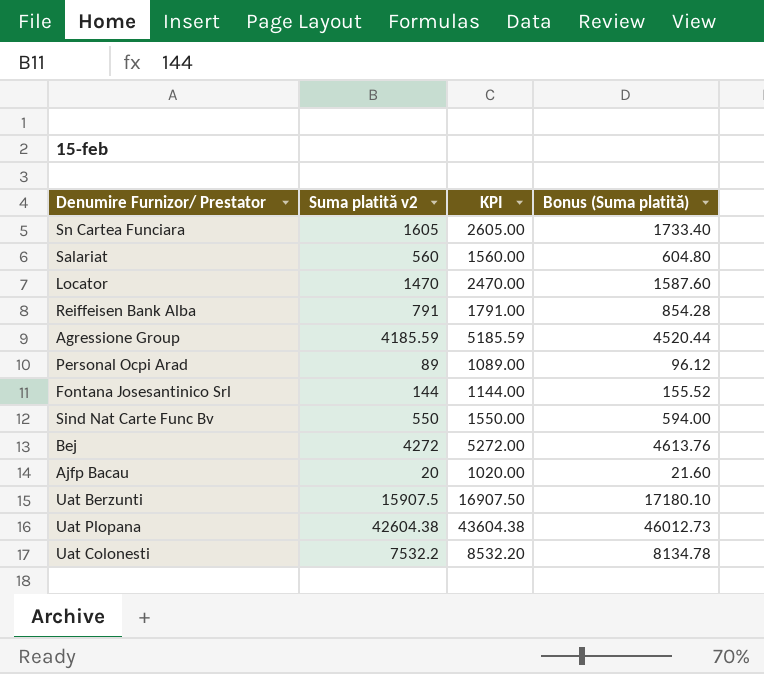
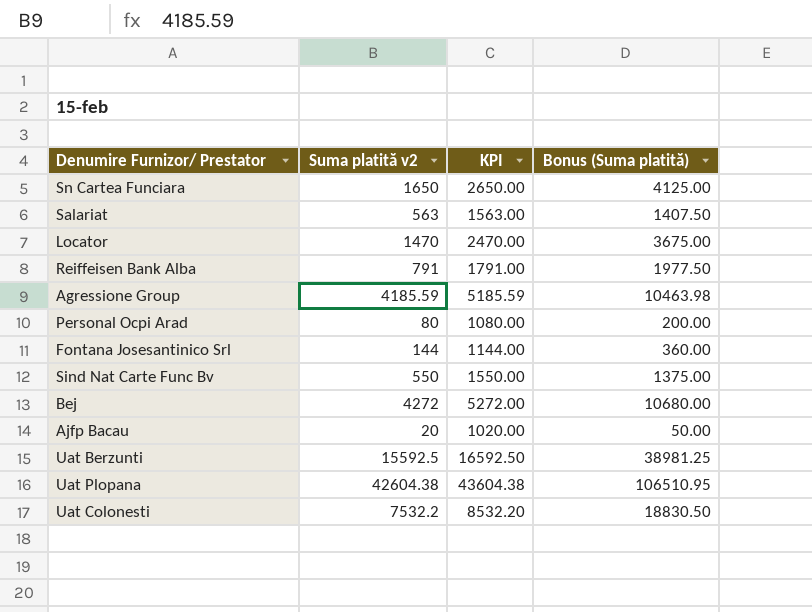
column Bonus (Suma platită) | formula: [Suma platită v2] * 1.08 -> [Suma platită v2] * 2.5
Sn Cartea Funciara | Suma platită v2: 1605 -> 1650
Sn Cartea Funciara | KPI: 2605.00 -> 2650.00
Salariat | Suma platită v2: 560 -> 563
Salariat | KPI: 1560.00 -> 1563.00
Personal Ocpi Arad | Suma platită v2: 89 -> 80
Personal Ocpi Arad | KPI: 1089.00 -> 1080.00
Uat Berzunti | Suma platită v2: 15907.5 -> 15592.5
Uat Berzunti | KPI: 16907.50 -> 16592.50

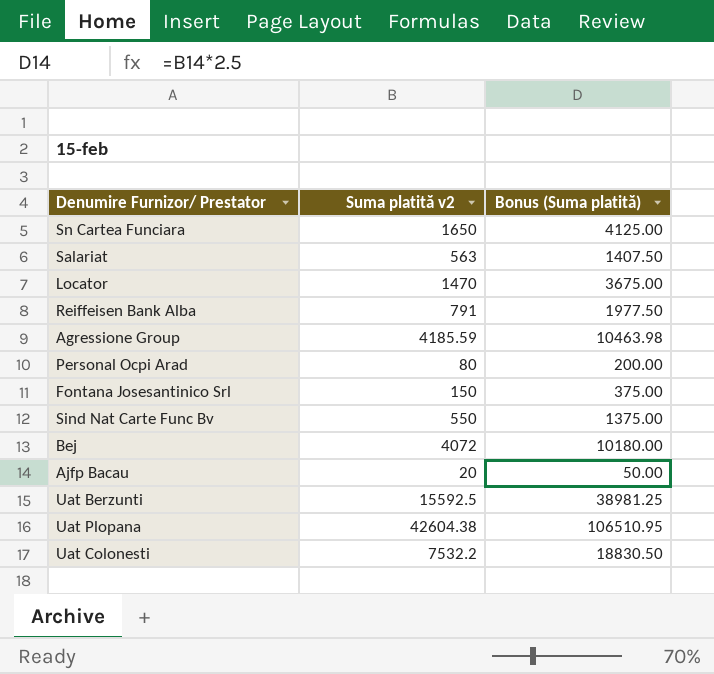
column KPI | formula: [Suma platită v2] + 1000 -> none
Fontana Josesantinico Srl | Suma platită v2: 144 -> 150
Fontana Josesantinico Srl | Bonus (Suma platită): 360.00 -> 375.00
Bej | Suma platită v2: 4272 -> 4072
Bej | Bonus (Suma platită): 10680.00 -> 10180.00

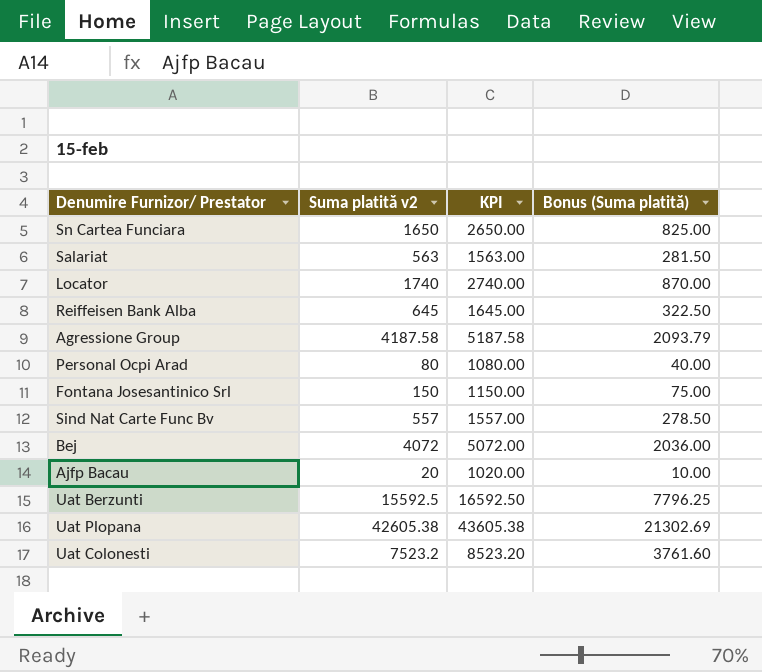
column KPI | formula: none -> [Suma platită v2] + 1000
column Bonus (Suma platită) | formula: [Suma platită v2] * 2.5 -> [Suma platită v2] * 0.5
Locator | Suma platită v2: 1470 -> 1740
Reiffeisen Bank Alba | Suma platită v2: 791 -> 645
Agressione Group | Suma platită v2: 4185.59 -> 4187.58
Sind Nat Carte Func Bv | Suma platită v2: 550 -> 557
Uat Plopana | Suma platită v2: 42604.38 -> 42605.38
Uat Colonesti | Suma platită v2: 7532.2 -> 7523.2

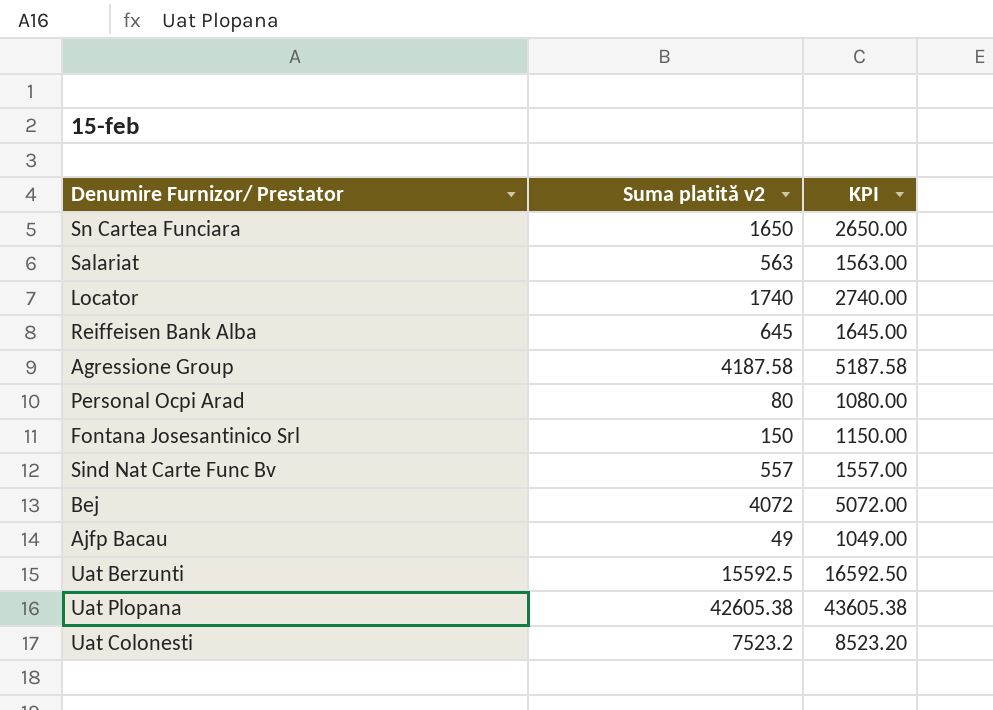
column Bonus (Suma platită) | formula: [Suma platită v2] * 0.5 -> none
Ajfp Bacau | Suma platită v2: 20 -> 49
Ajfp Bacau | KPI: 1020.00 -> 1049.00

